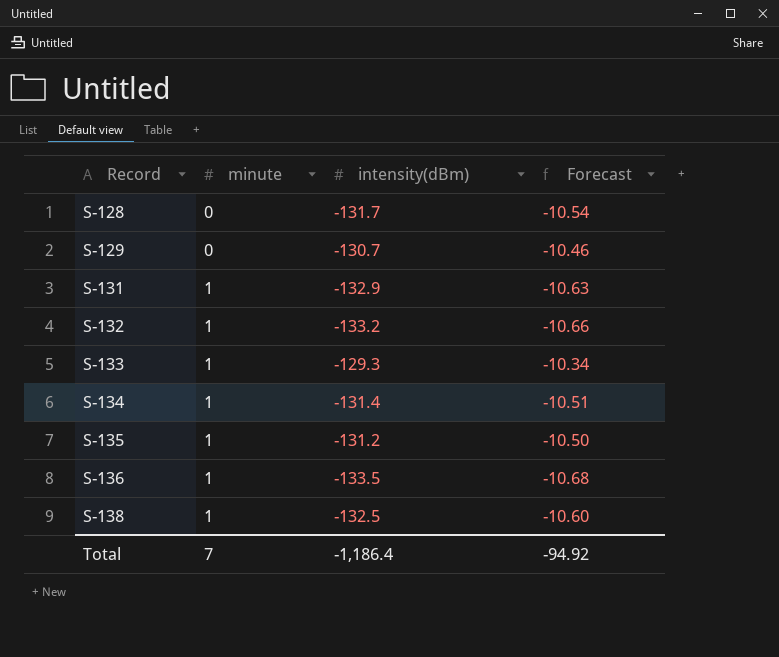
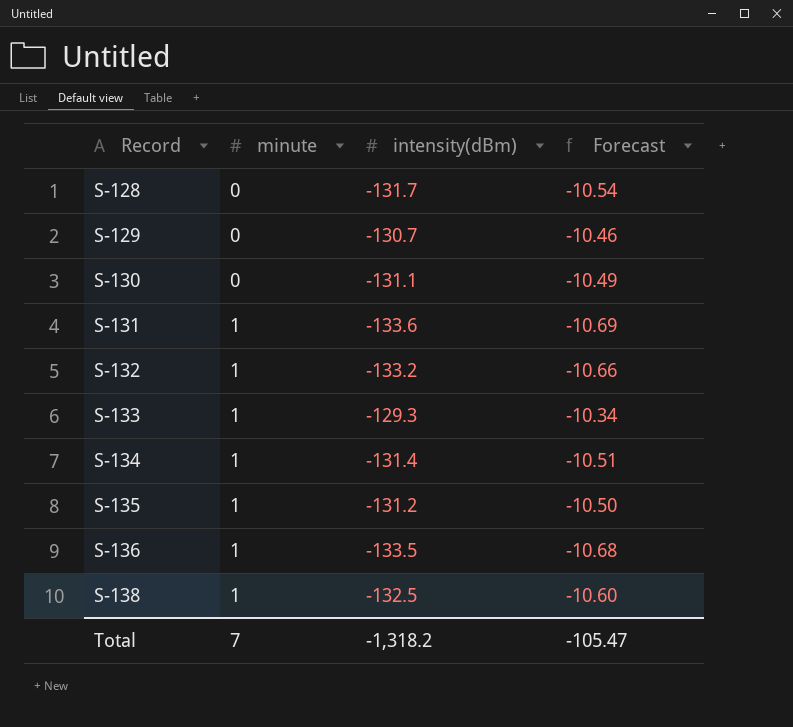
row S-130: none -> 0 | -131.1 | -10.49
S-131 | intensity(dBm): -132.9 -> -133.6
S-131 | Forecast: -10.63 -> -10.69
Total | intensity(dBm): -1,186.4 -> -1,318.2
Total | Forecast: -94.92 -> -105.47

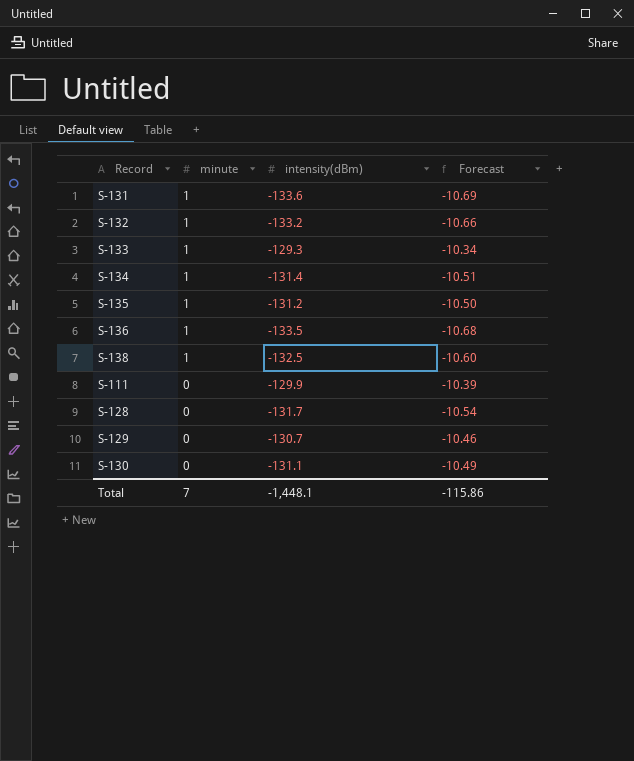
row order: Record ascending -> minute descending
row S-111: none -> 0 | -129.9 | -10.39
Total | intensity(dBm): -1,318.2 -> -1,448.1
Total | Forecast: -105.47 -> -115.86

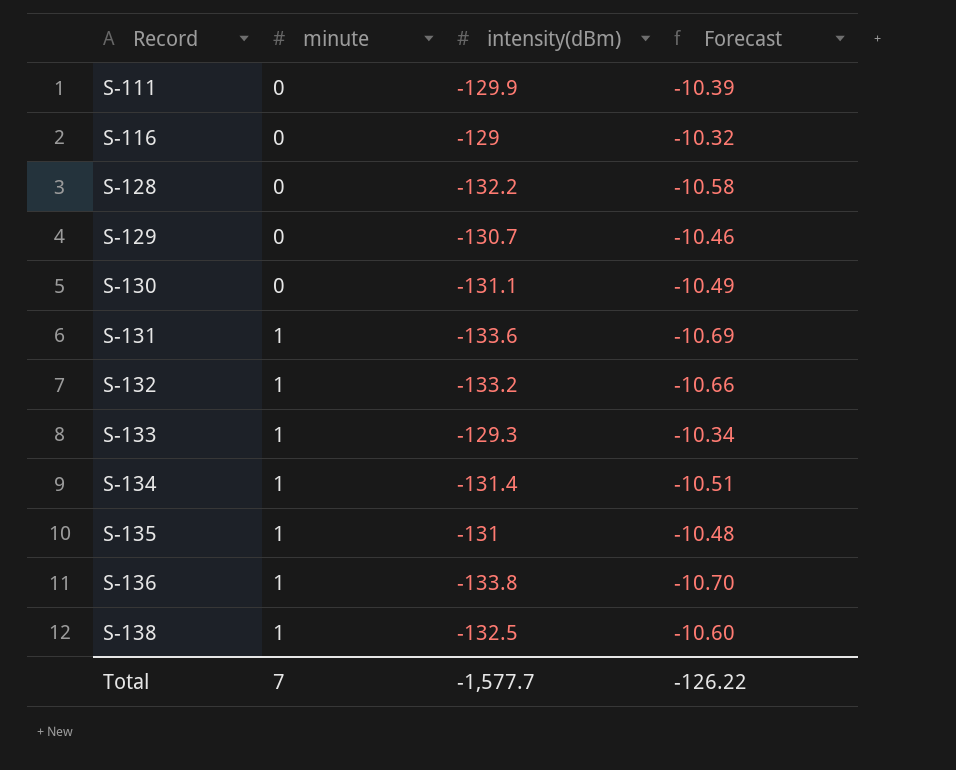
row order: minute descending -> Record ascending
row S-116: none -> 0 | -129 | -10.32
S-128 | intensity(dBm): -131.7 -> -132.2
S-128 | Forecast: -10.54 -> -10.58
S-135 | intensity(dBm): -131.2 -> -131
S-135 | Forecast: -10.50 -> -10.48
S-136 | intensity(dBm): -133.5 -> -133.8
S-136 | Forecast: -10.68 -> -10.70
Total | intensity(dBm): -1,448.1 -> -1,577.7
Total | Forecast: -115.86 -> -126.22

